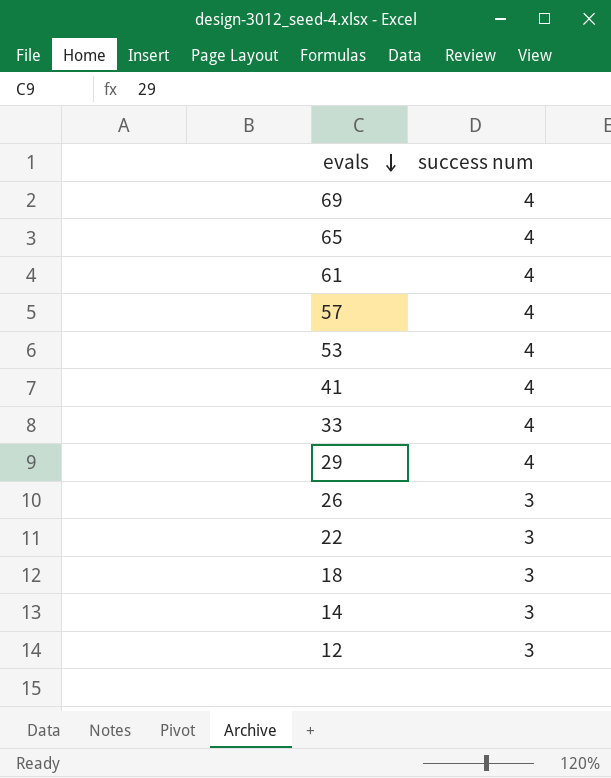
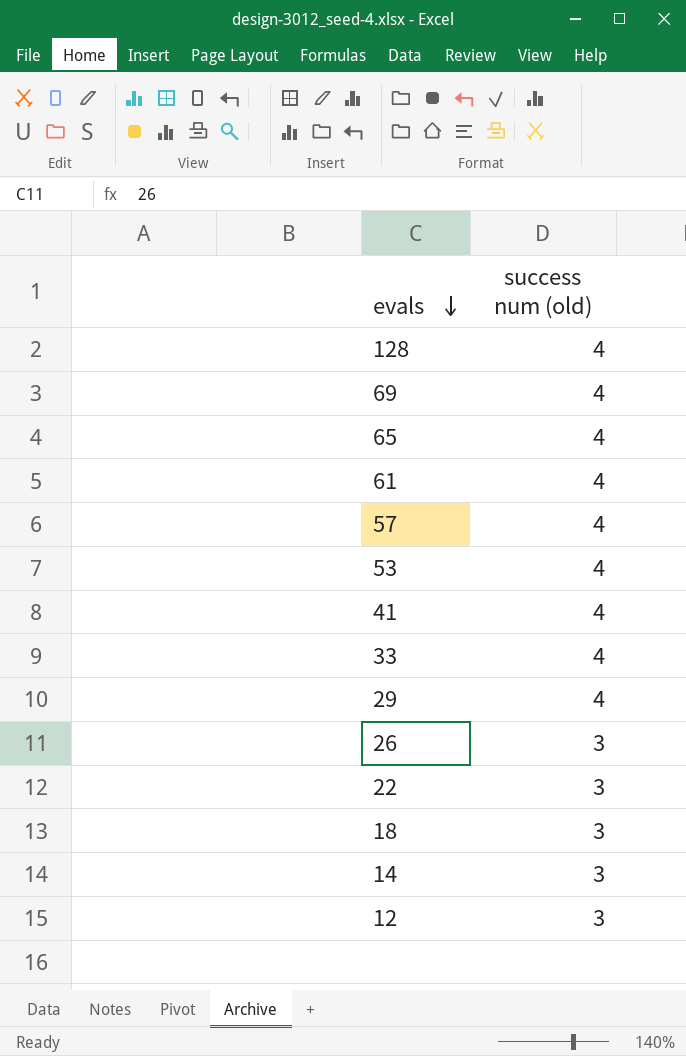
column name: success num -> success num (old)
row 128: none -> 4

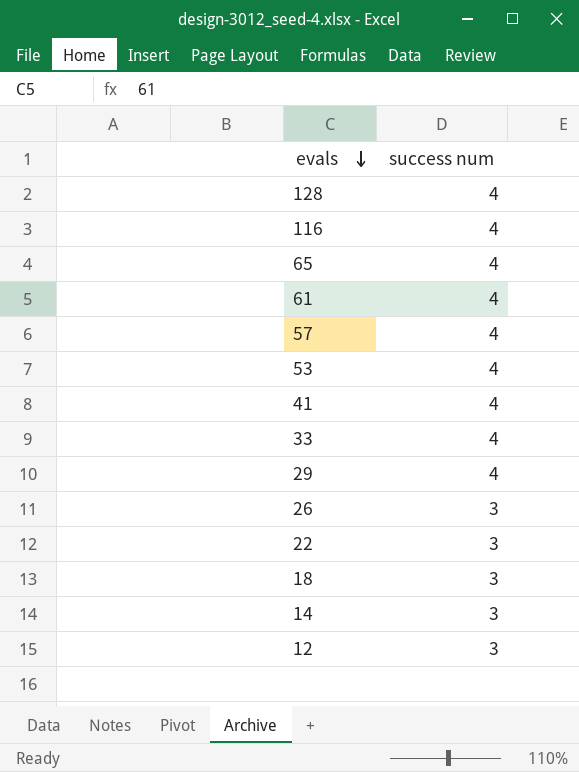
column name: success num (old) -> success num
row 69: 4 -> none
row 116: none -> 4

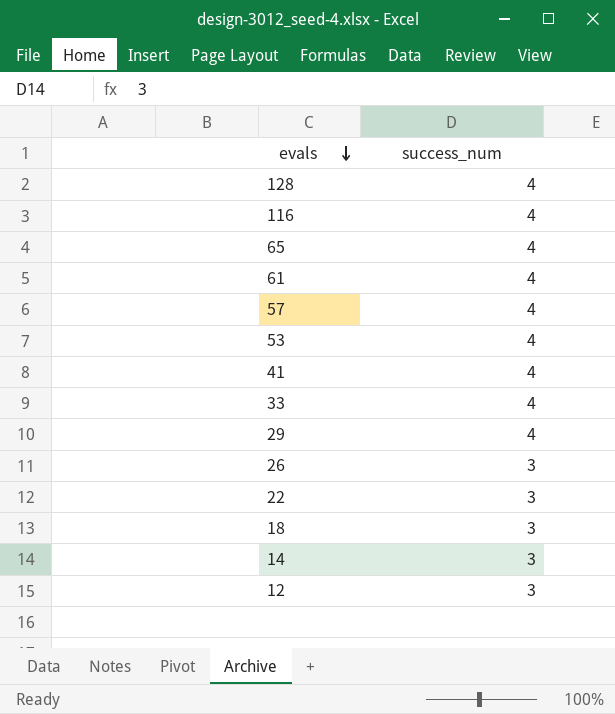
column name: success num -> success_num

